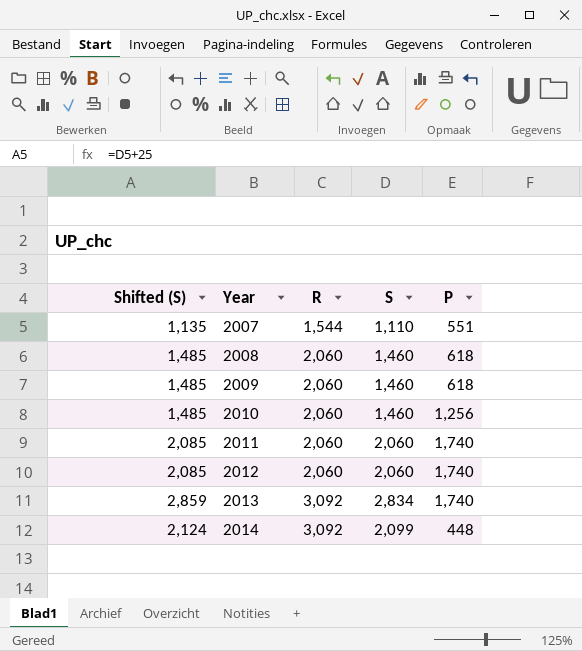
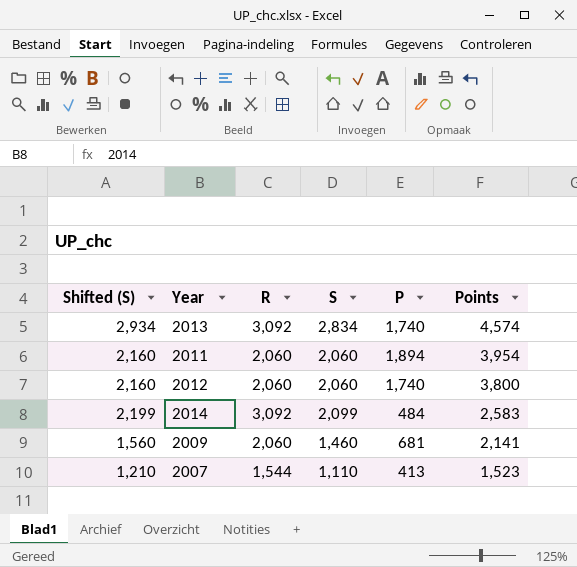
row order: Year ascending -> Points descending
column Shifted (S) | formula: [S] + 25 -> [S] + 100
column Points | formula: none -> [S] + [P]
row 2008: 1,485 | 2,060 | 1,460 | 618 -> none
row 2010: 1,485 | 2,060 | 1,460 | 1,256 -> none
2011 | P: 1,740 -> 1,894
2014 | P: 448 -> 484
2009 | P: 618 -> 681
2007 | P: 551 -> 413

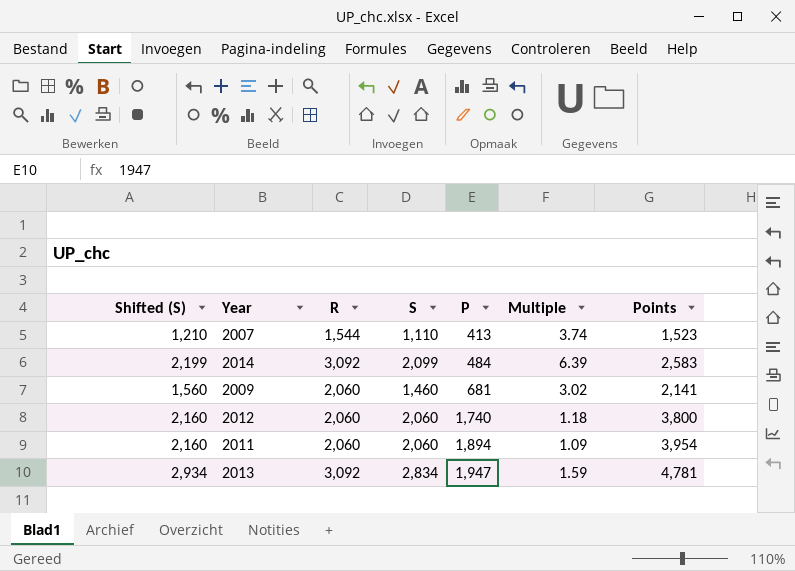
row order: Points descending -> P ascending
column Multiple | formula: none -> [R] / [P]
2013 | P: 1,740 -> 1,947
2013 | Points: 4,574 -> 4,781

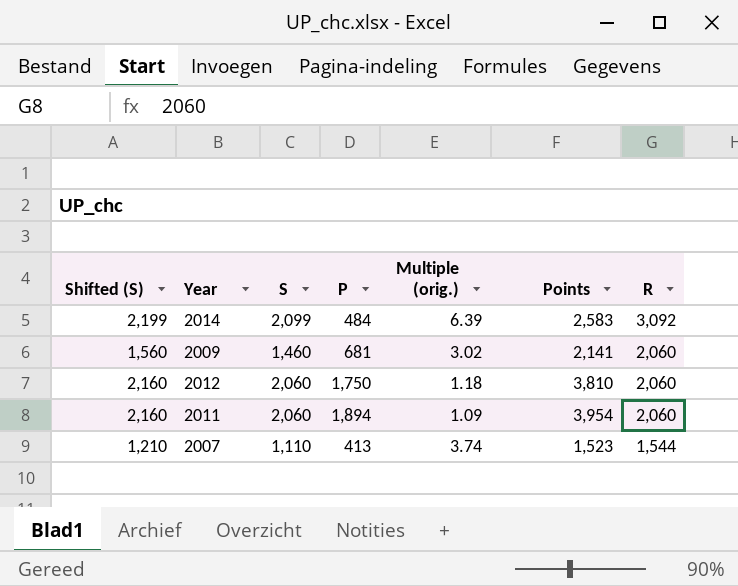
row order: P ascending -> R descending
column name: Multiple -> Multiple (orig.)
column R | position: 3 -> 7
row 2013: 2,934 | 3,092 | 2,834 | 1,947 | 1.59 | 4,781 -> none
2012 | P: 1,740 -> 1,750
2012 | Points: 3,800 -> 3,810

